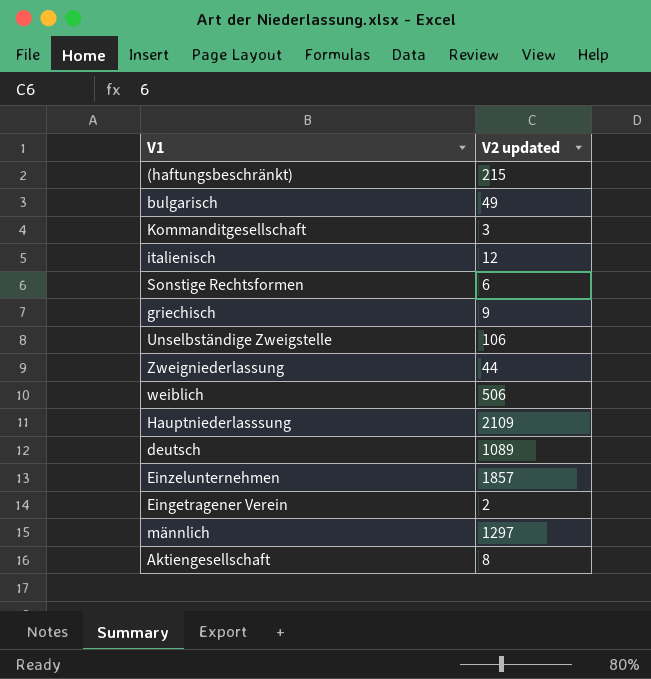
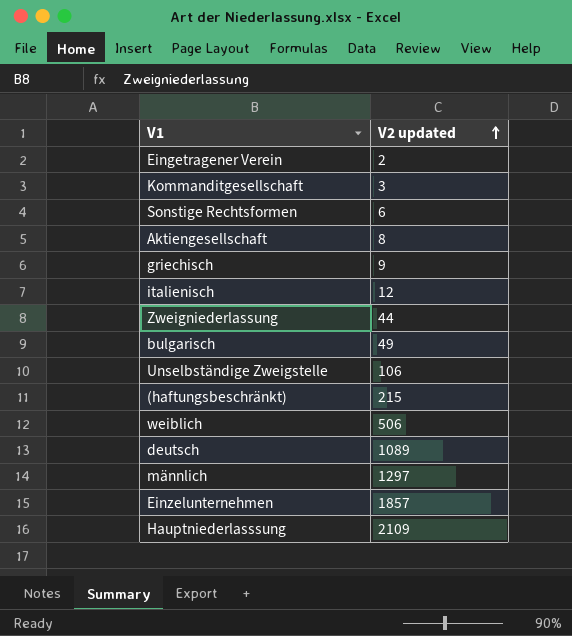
row order: none -> V2 updated ascending

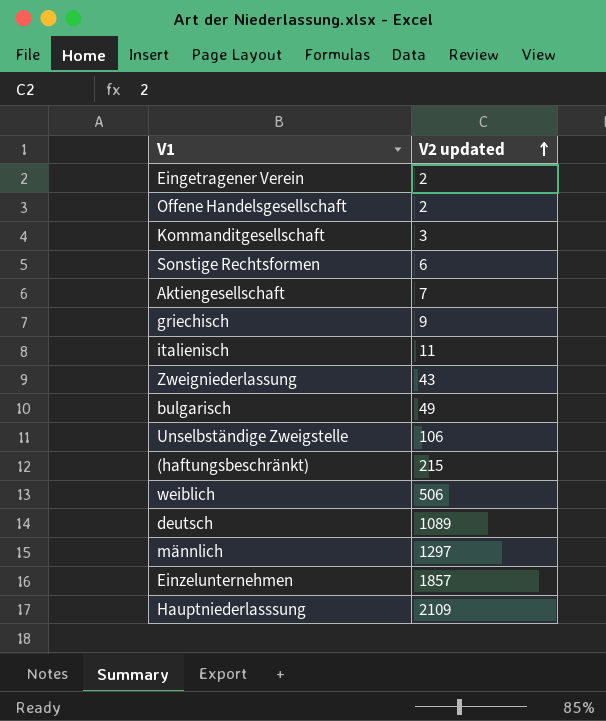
row Offene Handelsgesellschaft: none -> 2
Aktiengesellschaft | V2 updated: 8 -> 7
italienisch | V2 updated: 12 -> 11
Zweigniederlassung | V2 updated: 44 -> 43

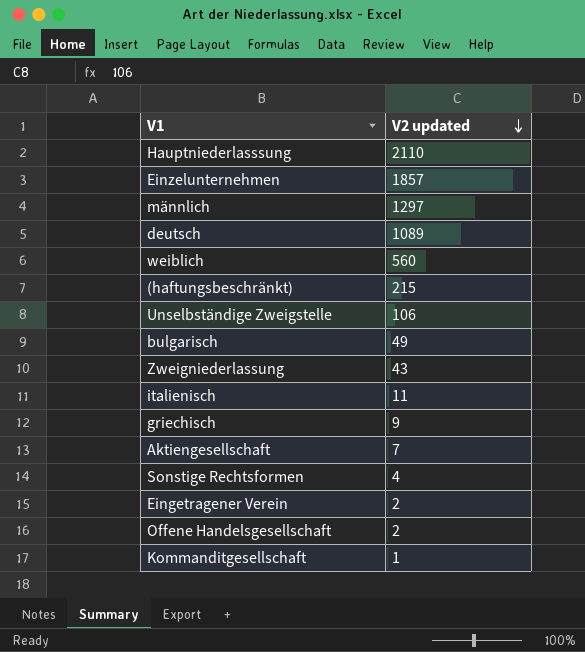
row order: V2 updated ascending -> V2 updated descending
Hauptniederlasssung | V2 updated: 2109 -> 2110
weiblich | V2 updated: 506 -> 560
Sonstige Rechtsformen | V2 updated: 6 -> 4
Kommanditgesellschaft | V2 updated: 3 -> 1

